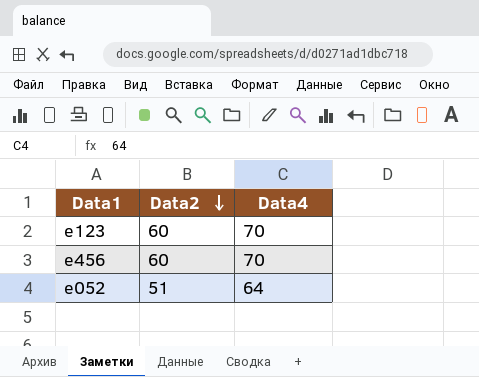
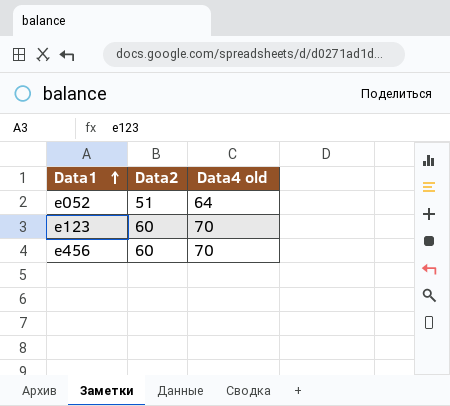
row order: Data2 descending -> Data1 ascending
column name: Data4 -> Data4 old

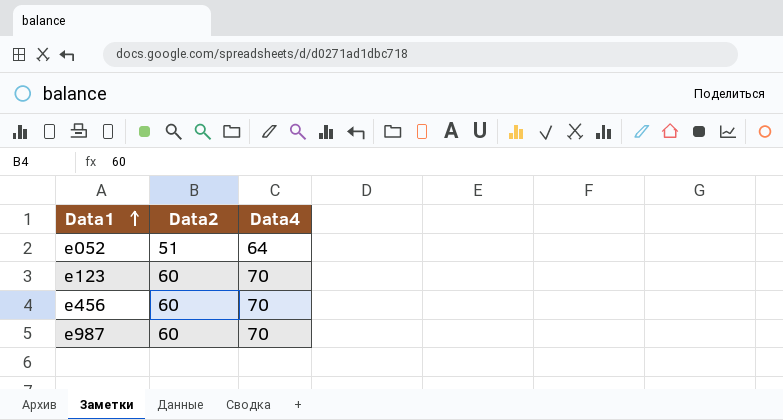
column name: Data4 old -> Data4
row e987: none -> 60 | 70

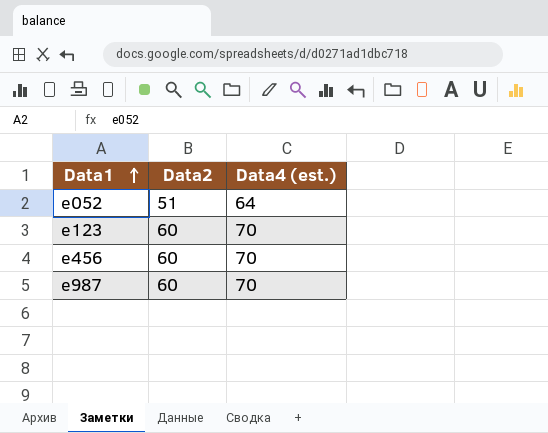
column name: Data4 -> Data4 (est.)

